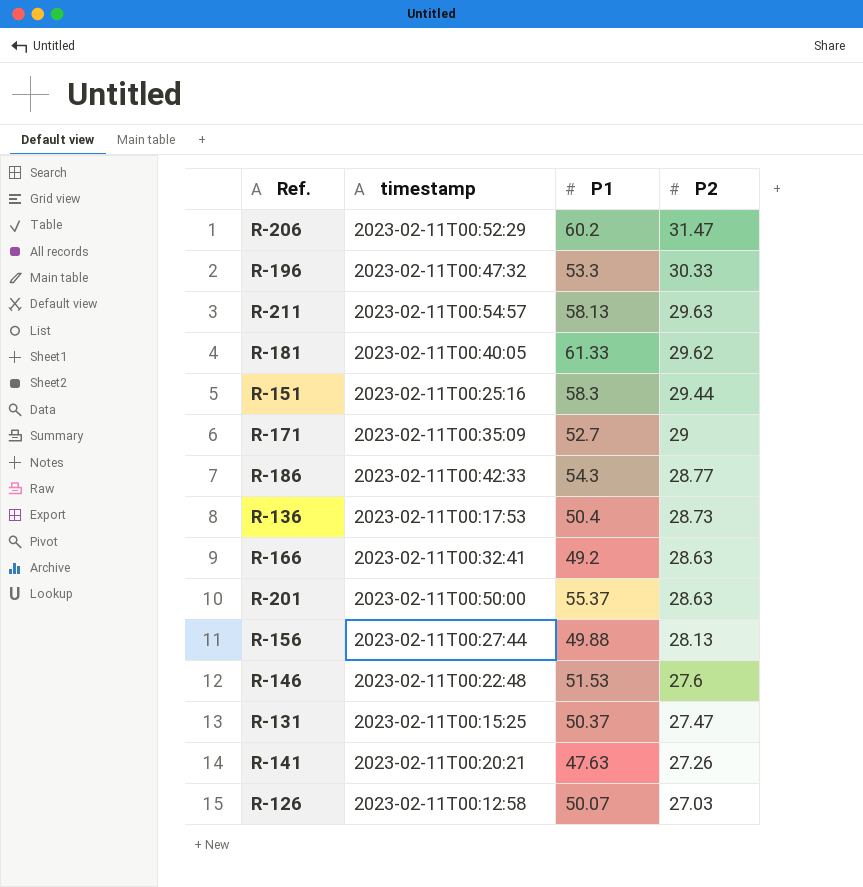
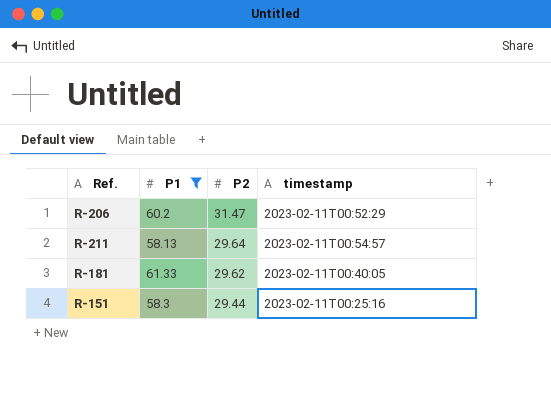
filter: none -> P1 >= 58.13
column timestamp | position: 2 -> 4
R-211 | P2: 29.63 -> 29.64

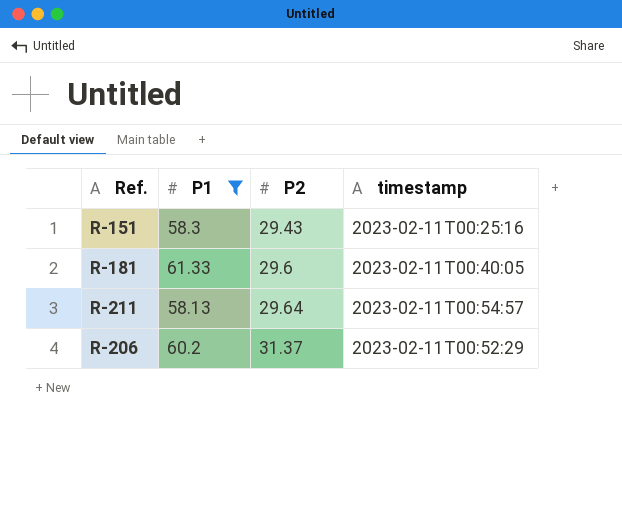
row order: P2 descending -> P2 ascending
R-151 | P2: 29.44 -> 29.43
R-181 | P2: 29.62 -> 29.6
R-206 | P2: 31.47 -> 31.37

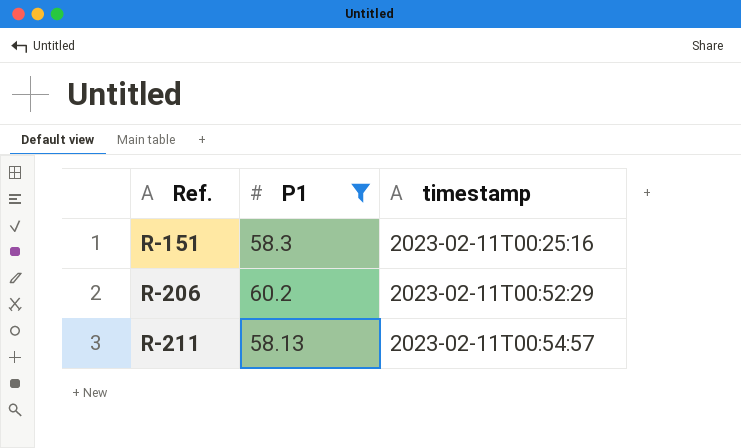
row order: P2 ascending -> Ref. ascending
column P2 | position: 3 -> none
row R-181: 61.33 | 29.6 | 2023-02-11T00:40:05 -> none

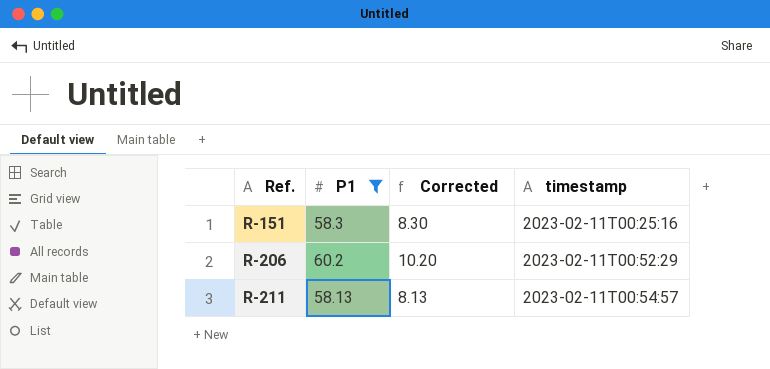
column Corrected | formula: none -> [P1] - 50

